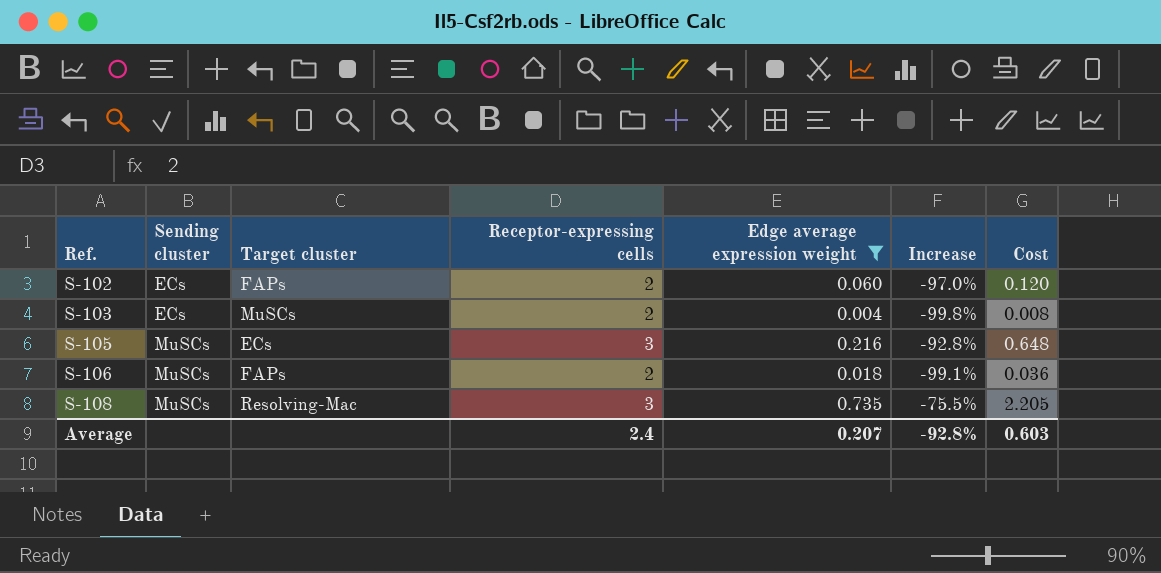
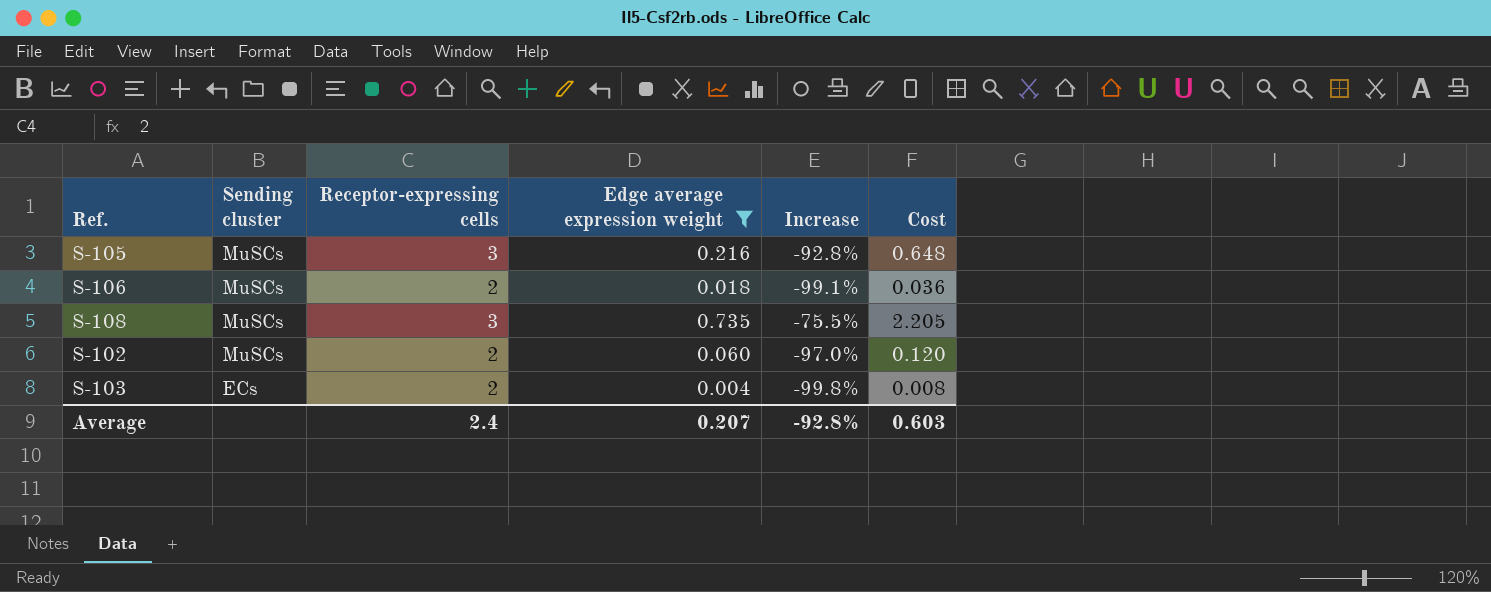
row order: Ref. ascending -> Sending cluster descending
column Target cluster | position: 3 -> none
S-102 | Sending cluster: ECs -> MuSCs

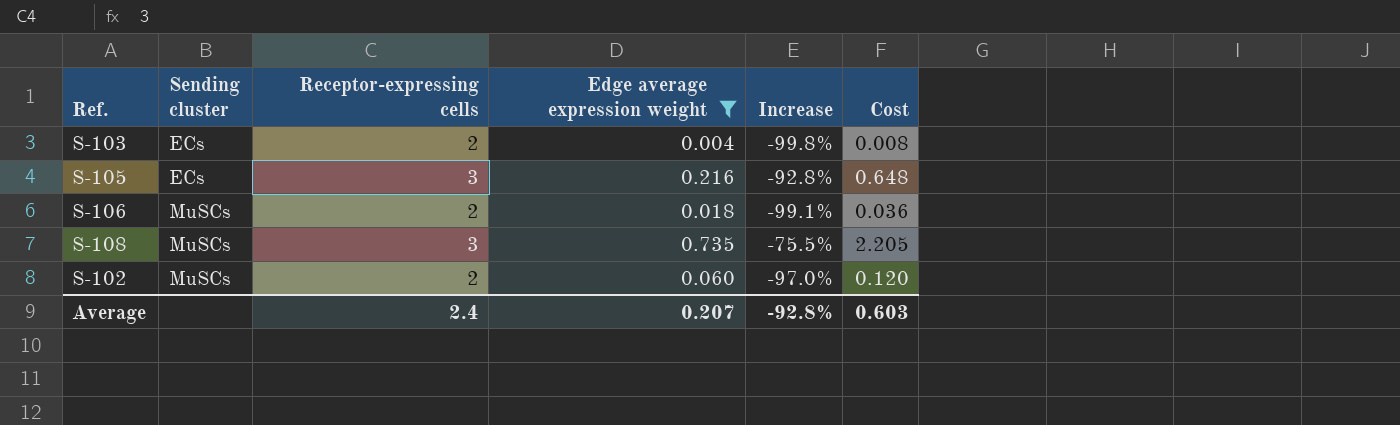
row order: Sending cluster descending -> Sending cluster ascending
S-105 | Sending cluster: MuSCs -> ECs

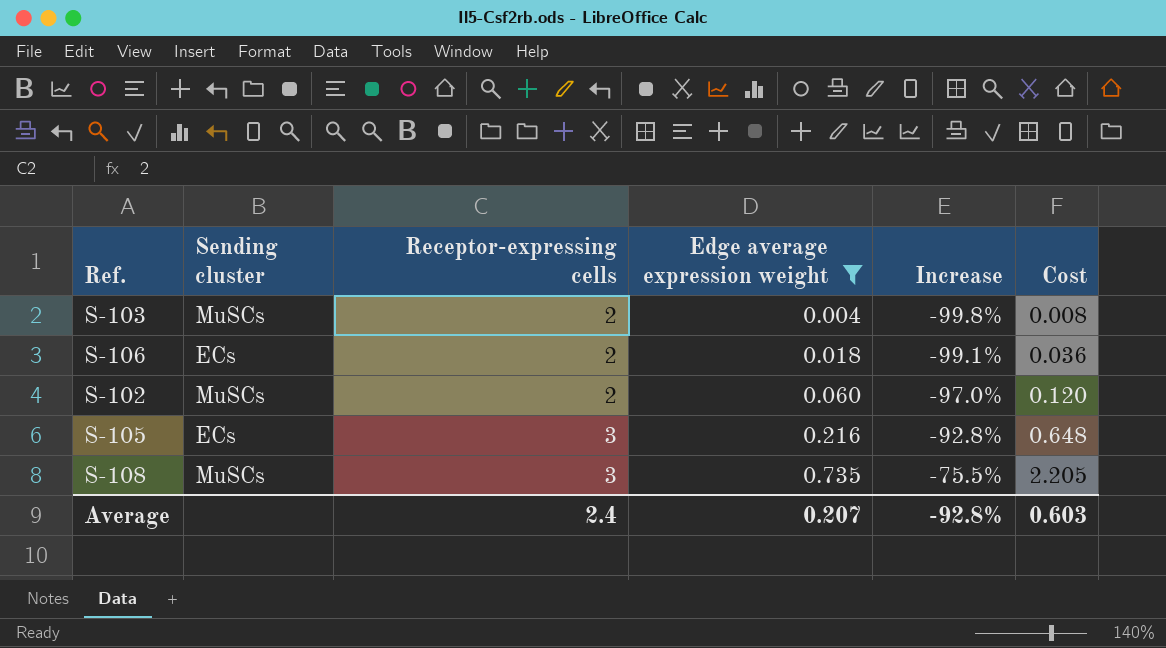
row order: Sending cluster ascending -> Receptor-expressing cells ascending
S-103 | Sending cluster: ECs -> MuSCs
S-106 | Sending cluster: MuSCs -> ECs

